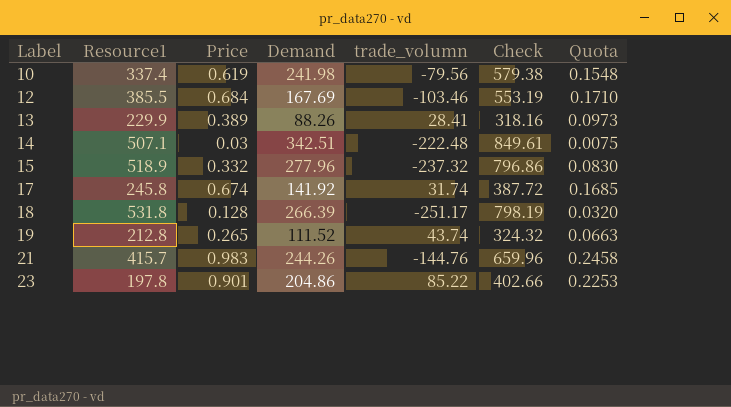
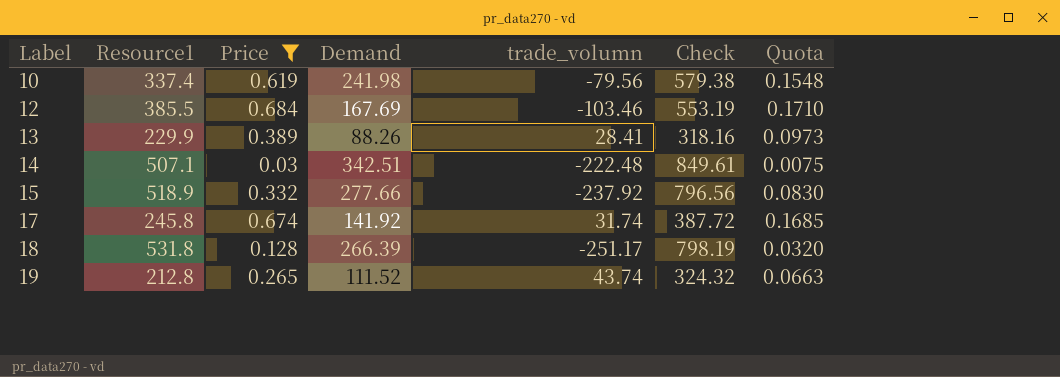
filter: none -> Price <= 0.684
15 | Demand: 277.96 -> 277.66
15 | trade_volumn: -237.32 -> -237.92
15 | Check: 796.86 -> 796.56

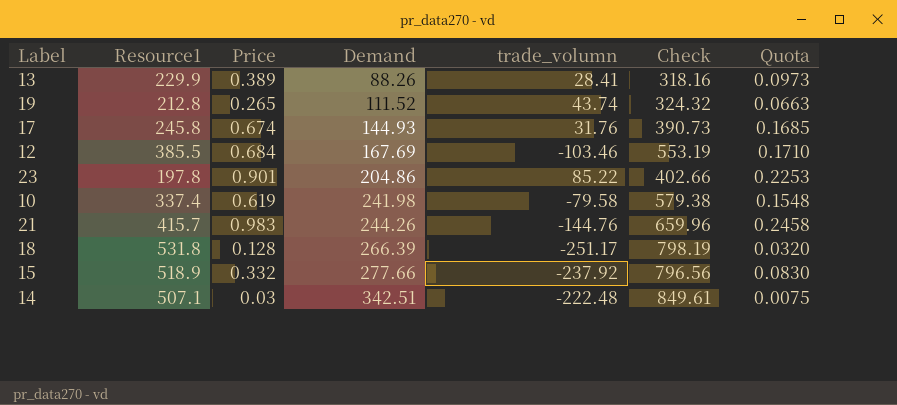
filter: Price <= 0.684 -> none
row order: Label ascending -> Demand ascending
17 | Demand: 141.92 -> 144.93
17 | trade_volumn: 31.74 -> 31.76
17 | Check: 387.72 -> 390.73
10 | trade_volumn: -79.56 -> -79.58

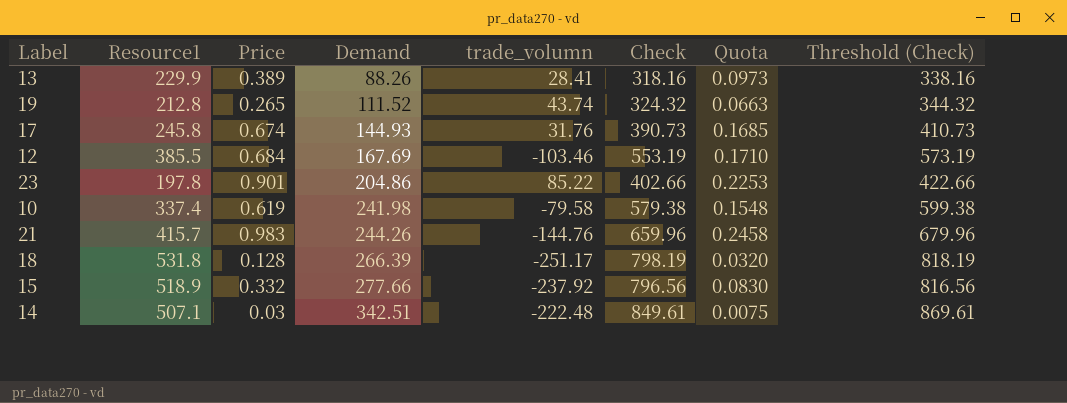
column Threshold (Check) | formula: none -> [Check] + 20

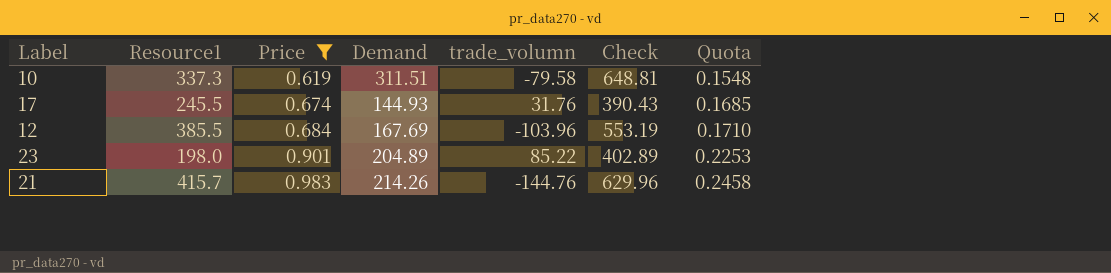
filter: none -> Price >= 0.619
row order: Demand ascending -> Price ascending
column Threshold (Check) | formula: [Check] + 20 -> none
10 | Resource1: 337.4 -> 337.3
10 | Demand: 241.98 -> 311.51
10 | Check: 579.38 -> 648.81
17 | Resource1: 245.8 -> 245.5
17 | Check: 390.73 -> 390.43
12 | trade_volumn: -103.46 -> -103.96
23 | Resource1: 197.8 -> 198.0
23 | Demand: 204.86 -> 204.89
23 | Check: 402.66 -> 402.89
21 | Demand: 244.26 -> 214.26
21 | Check: 659.96 -> 629.96

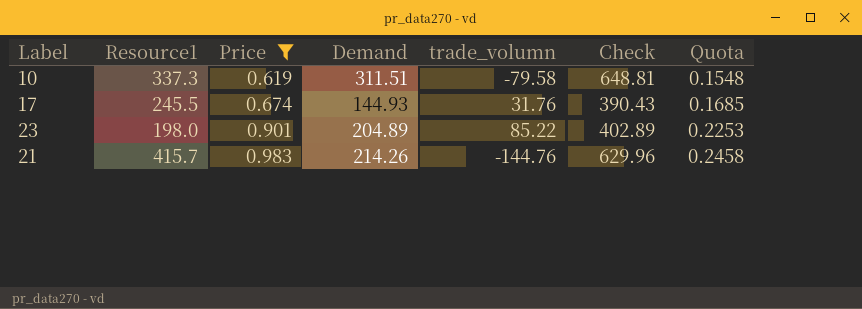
row 12: 385.5 | 0.684 | 167.69 | -103.96 | 553.19 | 0.1710 -> none

